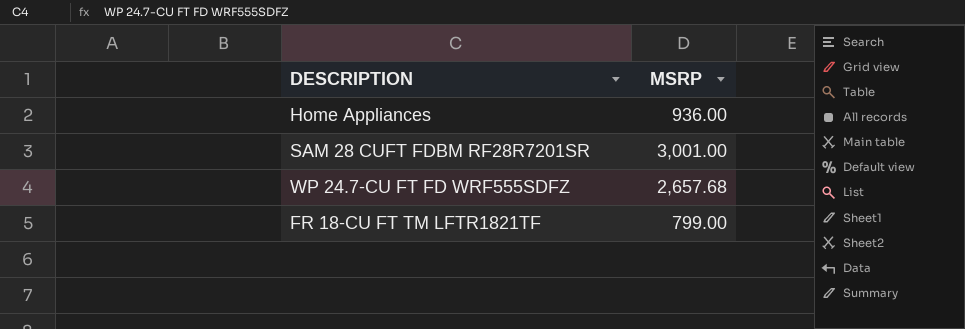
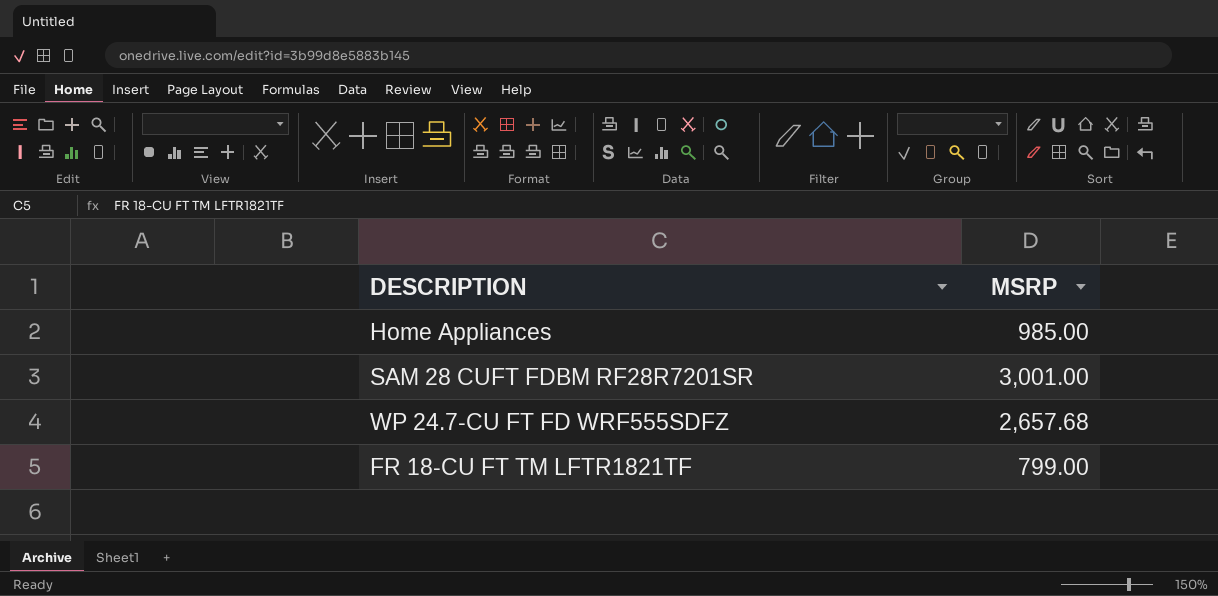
Home Appliances | MSRP: 936.00 -> 985.00

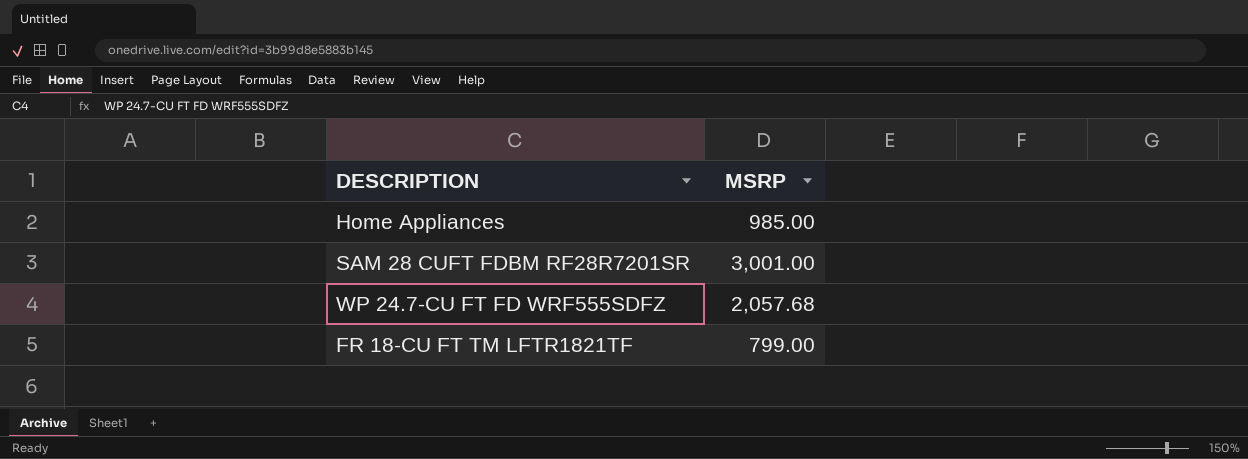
WP 24.7-CU FT FD WRF555SDFZ | MSRP: 2,657.68 -> 2,057.68

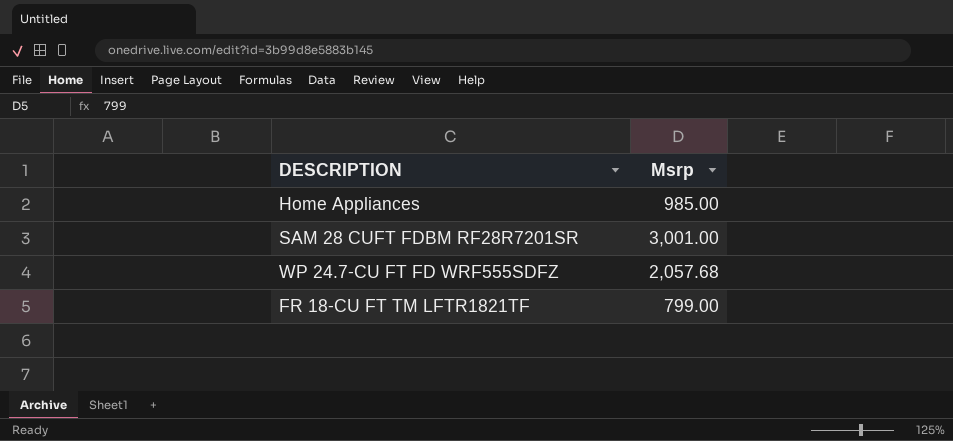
column name: MSRP -> Msrp

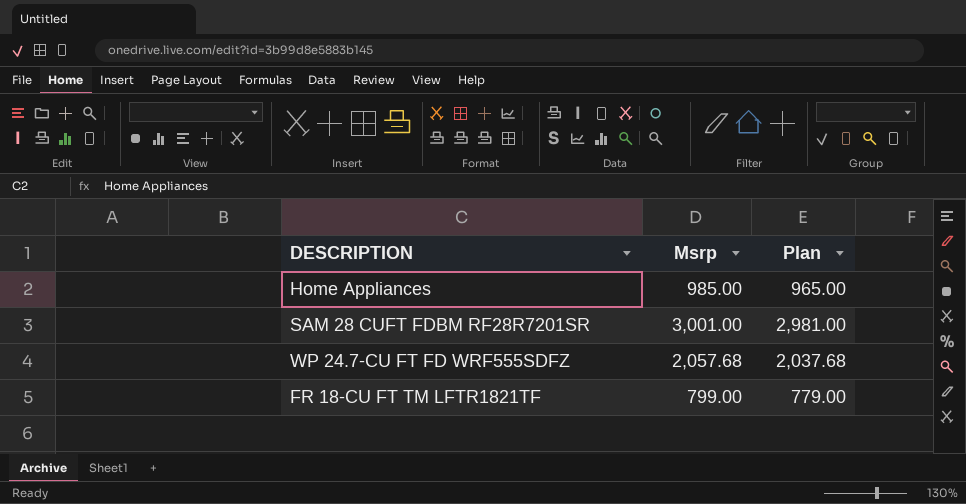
column Plan | formula: none -> [Msrp] - 20

